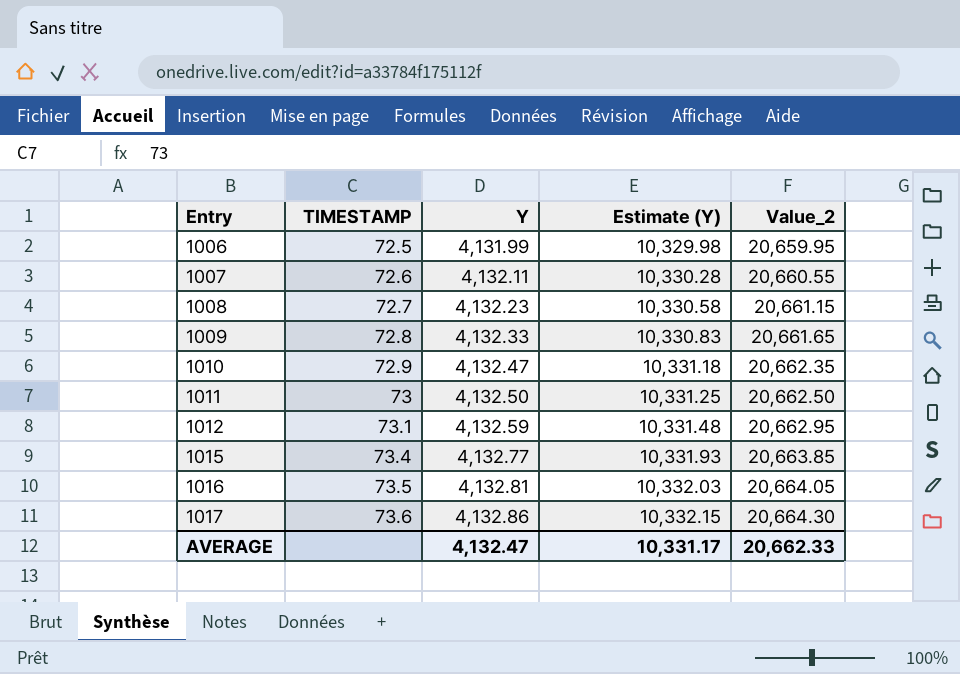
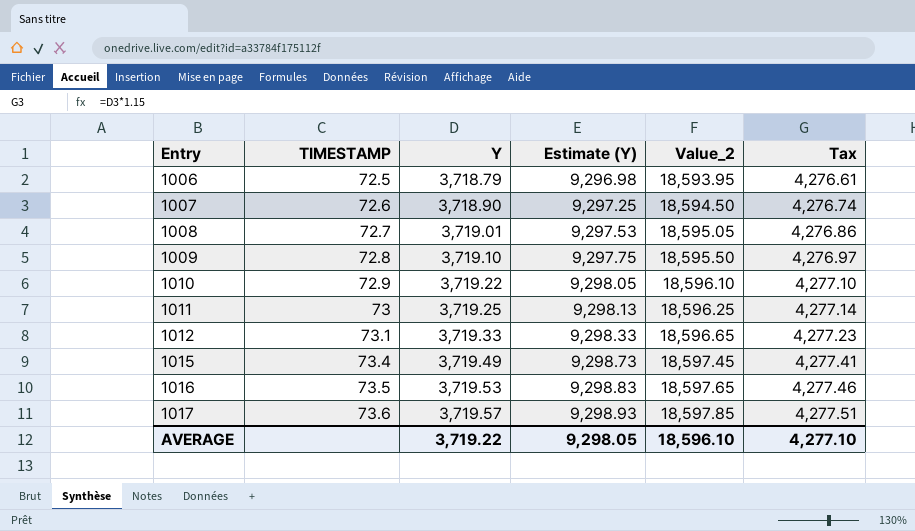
column Tax | formula: none -> [Y] * 1.15
1006 | Y: 4,131.99 -> 3,718.79
1006 | Estimate (Y): 10,329.98 -> 9,296.98
1006 | Value_2: 20,659.95 -> 18,593.95
1007 | Y: 4,132.11 -> 3,718.90
1007 | Estimate (Y): 10,330.28 -> 9,297.25
1007 | Value_2: 20,660.55 -> 18,594.50
1008 | Y: 4,132.23 -> 3,719.01
1008 | Estimate (Y): 10,330.58 -> 9,297.53
1008 | Value_2: 20,661.15 -> 18,595.05
1009 | Y: 4,132.33 -> 3,719.10
1009 | Estimate (Y): 10,330.83 -> 9,297.75
1009 | Value_2: 20,661.65 -> 18,595.50
1010 | Y: 4,132.47 -> 3,719.22
1010 | Estimate (Y): 10,331.18 -> 9,298.05
1010 | Value_2: 20,662.35 -> 18,596.10
1011 | Y: 4,132.50 -> 3,719.25
1011 | Estimate (Y): 10,331.25 -> 9,298.13
1011 | Value_2: 20,662.50 -> 18,596.25
1012 | Y: 4,132.59 -> 3,719.33
1012 | Estimate (Y): 10,331.48 -> 9,298.33
1012 | Value_2: 20,662.95 -> 18,596.65
1015 | Y: 4,132.77 -> 3,719.49
1015 | Estimate (Y): 10,331.93 -> 9,298.73
1015 | Value_2: 20,663.85 -> 18,597.45
1016 | Y: 4,132.81 -> 3,719.53
1016 | Estimate (Y): 10,332.03 -> 9,298.83
1016 | Value_2: 20,664.05 -> 18,597.65
1017 | Y: 4,132.86 -> 3,719.57
1017 | Estimate (Y): 10,332.15 -> 9,298.93
1017 | Value_2: 20,664.30 -> 18,597.85
AVERAGE | Y: 4,132.47 -> 3,719.22
AVERAGE | Estimate (Y): 10,331.17 -> 9,298.05
AVERAGE | Value_2: 20,662.33 -> 18,596.10

